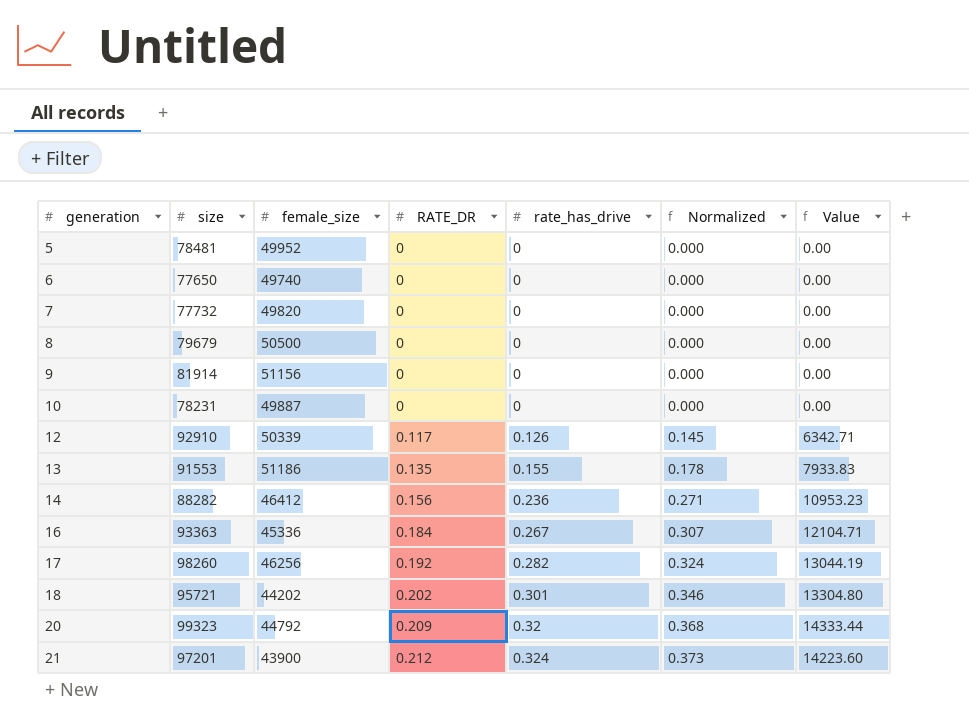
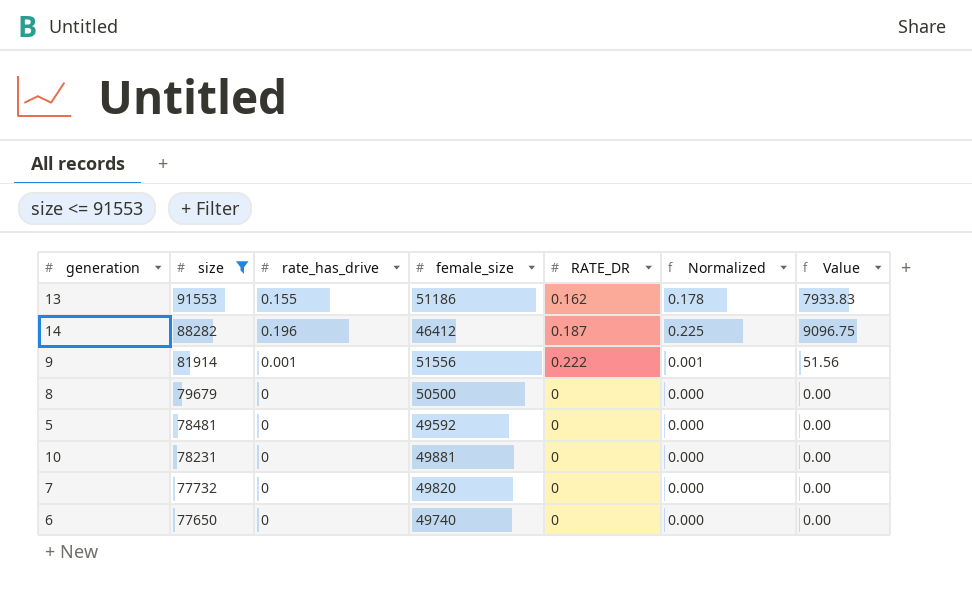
filter: none -> size <= 91553
row order: generation ascending -> size descending
column rate_has_drive | position: 5 -> 3
13 | RATE_DR: 0.135 -> 0.162
14 | rate_has_drive: 0.236 -> 0.196
14 | RATE_DR: 0.156 -> 0.187
14 | Normalized: 0.271 -> 0.225
14 | Value: 10953.23 -> 9096.75
9 | rate_has_drive: 0 -> 0.001
9 | female_size: 51156 -> 51556
9 | RATE_DR: 0 -> 0.222
9 | Normalized: 0.000 -> 0.001
9 | Value: 0.00 -> 51.56
5 | female_size: 49952 -> 49592
10 | female_size: 49887 -> 49881

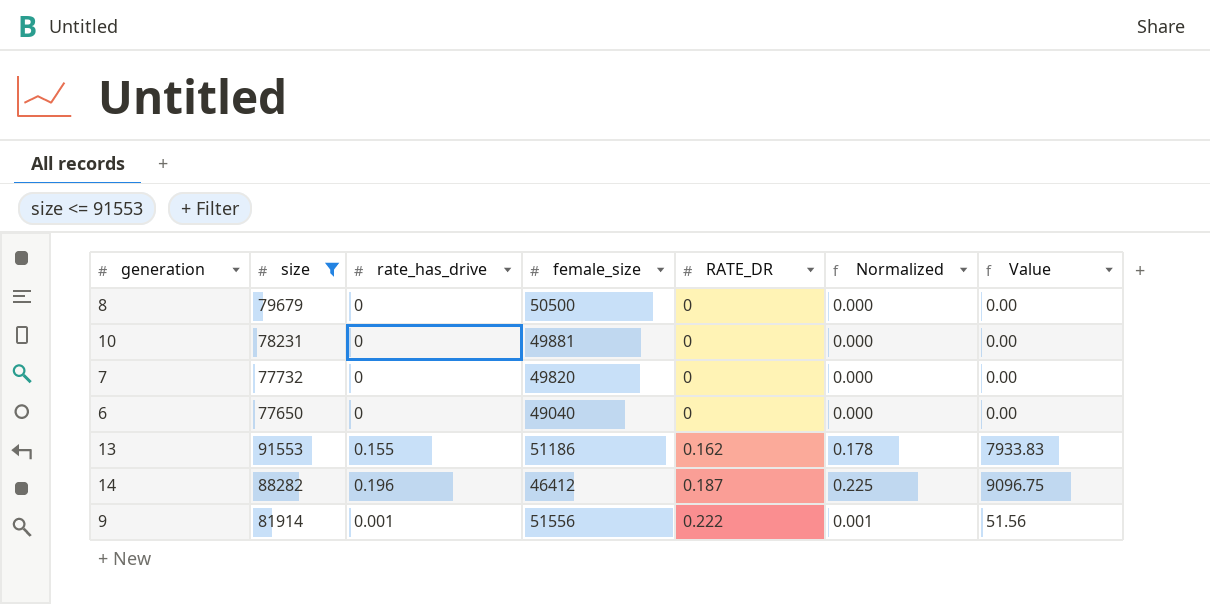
row order: size descending -> RATE_DR ascending
row 5: 78481 | 0 | 49592 | 0 | 0.000 | 0.00 -> none
6 | female_size: 49740 -> 49040

